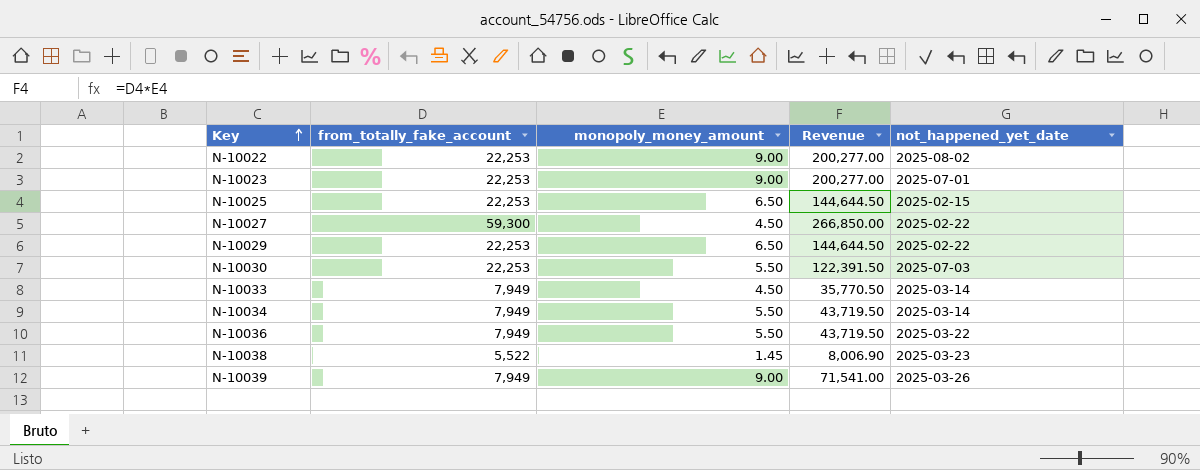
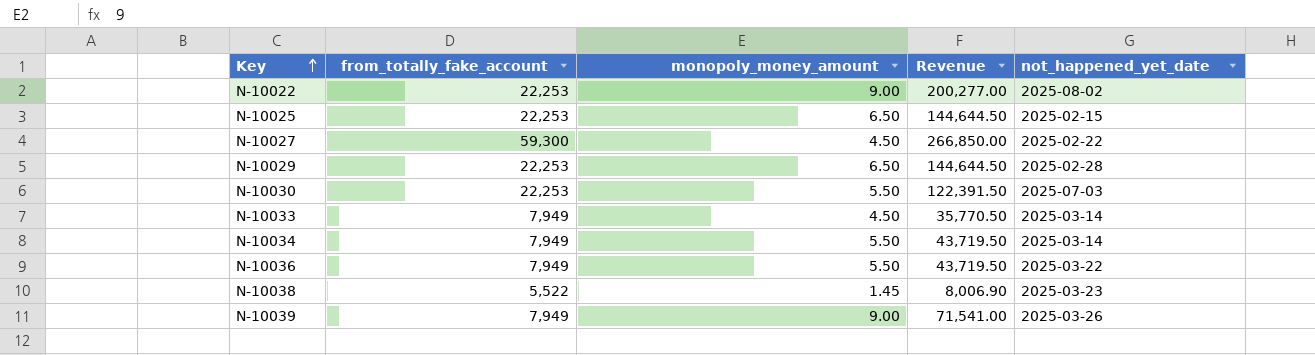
row N-10023: 22,253 | 9.00 | 200,277.00 | 2025-07-01 -> none
N-10029 | not_happened_yet_date: 2025-02-22 -> 2025-02-28

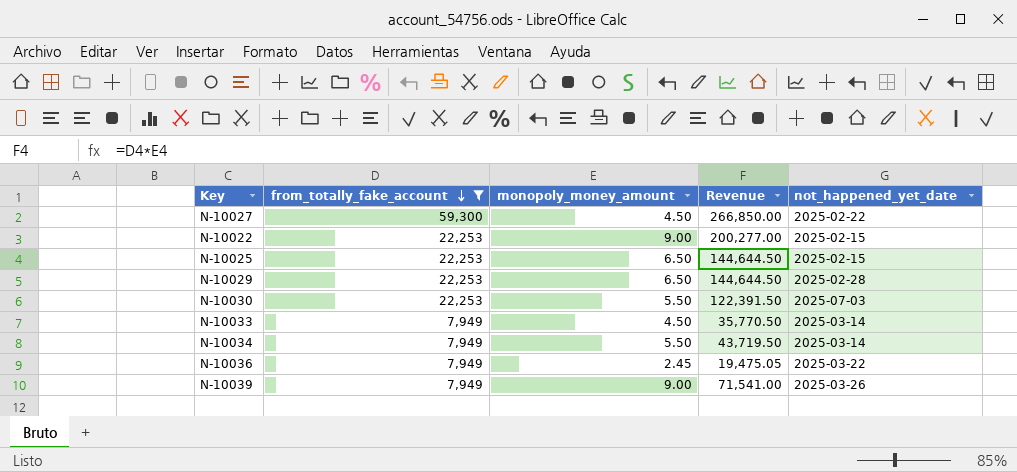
filter: none -> from_totally_fake_account != 5,522
row order: Key ascending -> from_totally_fake_account descending
N-10022 | not_happened_yet_date: 2025-08-02 -> 2025-02-15
N-10036 | monopoly_money_amount: 5.50 -> 2.45
N-10036 | Revenue: 43,719.50 -> 19,475.05

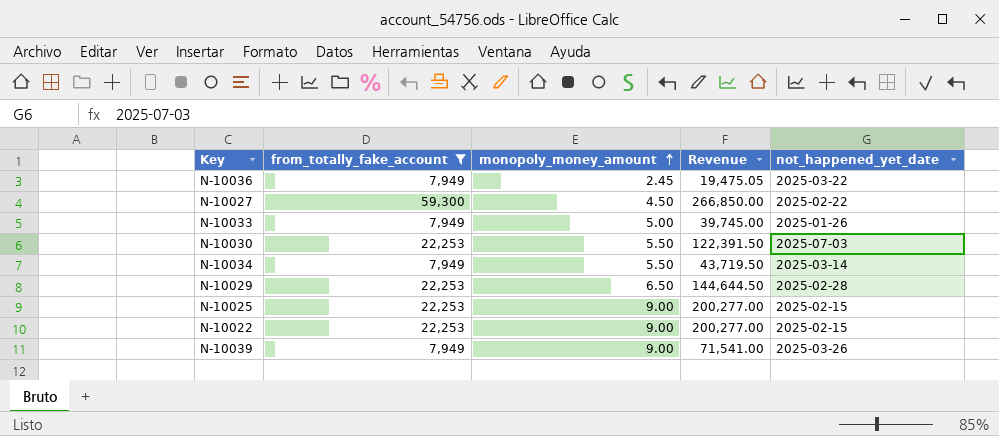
row order: from_totally_fake_account descending -> monopoly_money_amount ascending
N-10033 | monopoly_money_amount: 4.50 -> 5.00
N-10033 | Revenue: 35,770.50 -> 39,745.00
N-10033 | not_happened_yet_date: 2025-03-14 -> 2025-01-26
N-10025 | monopoly_money_amount: 6.50 -> 9.00
N-10025 | Revenue: 144,644.50 -> 200,277.00

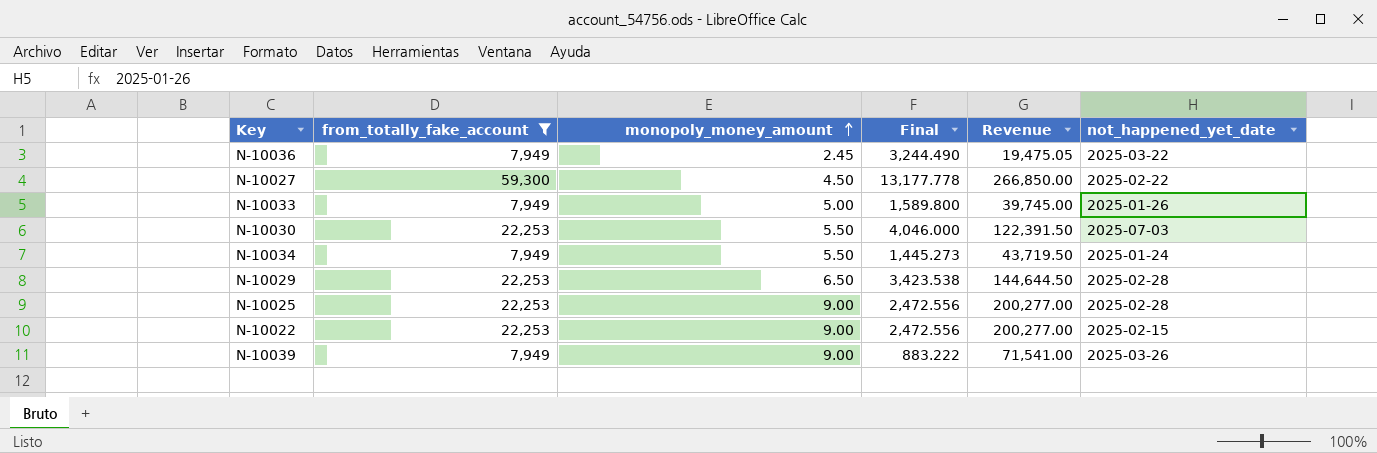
column Final | formula: none -> [from_totally_fake_account] / [monopoly_money_amount]
N-10034 | not_happened_yet_date: 2025-03-14 -> 2025-01-24
N-10025 | not_happened_yet_date: 2025-02-15 -> 2025-02-28

